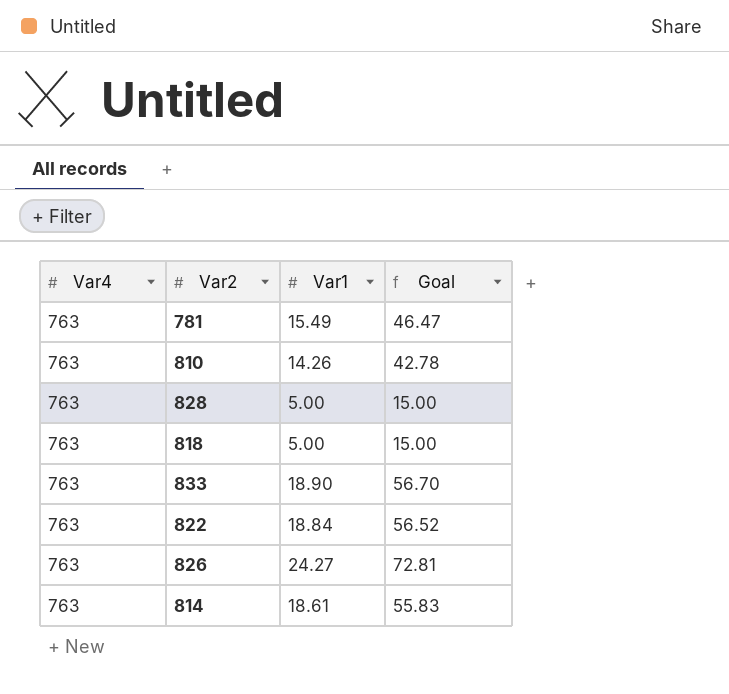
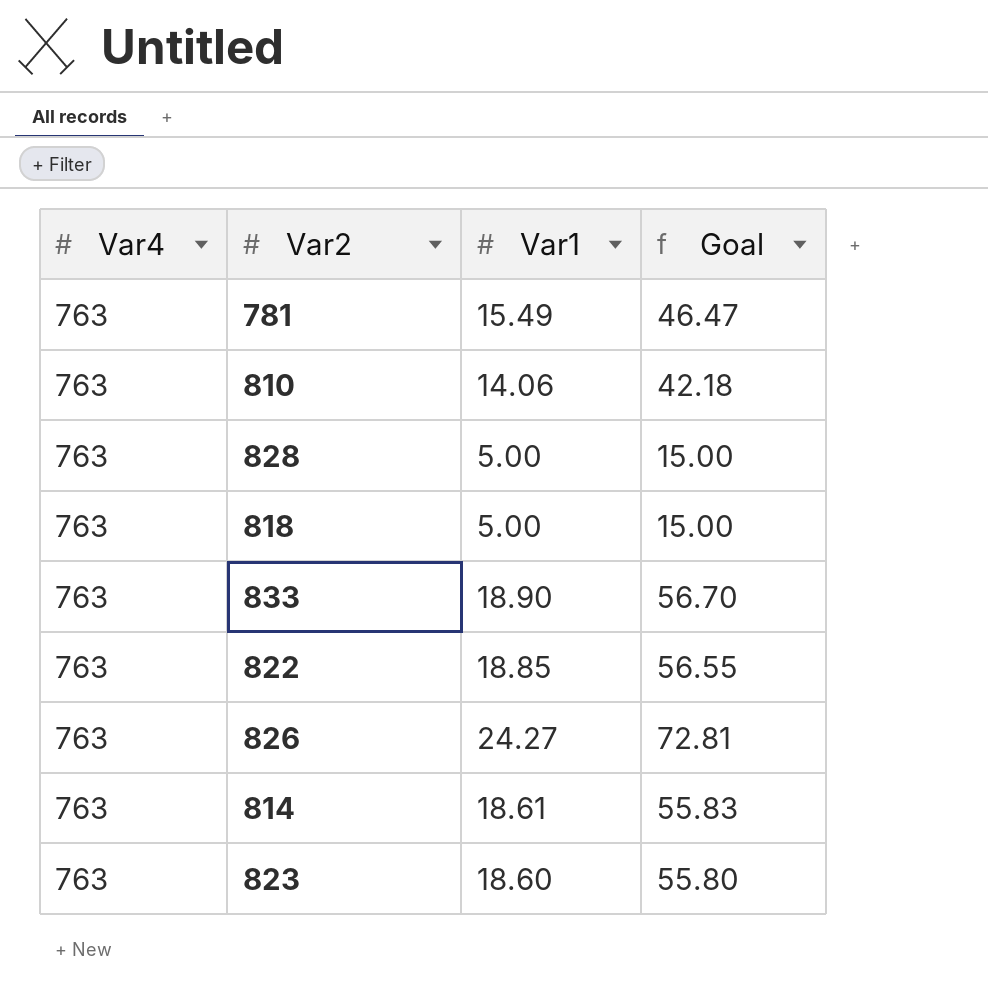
810 | Var1: 14.26 -> 14.06
810 | Goal: 42.78 -> 42.18
822 | Var1: 18.84 -> 18.85
822 | Goal: 56.52 -> 56.55
row 823: none -> 763 | 18.60 | 55.80

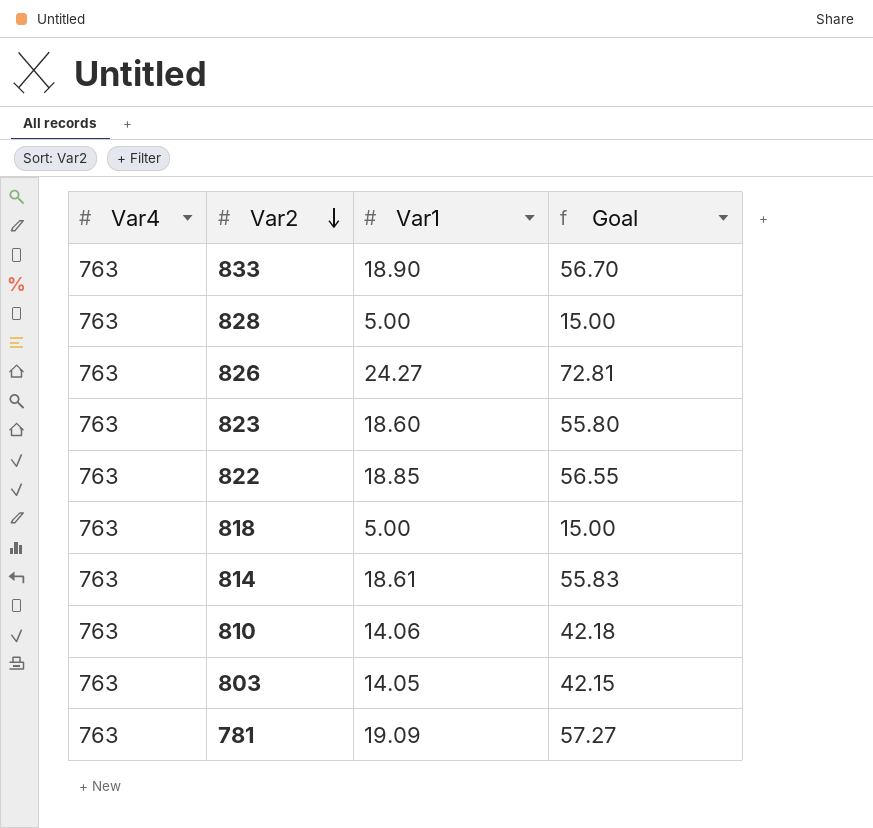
row order: none -> Var2 descending
row 803: none -> 763 | 14.05 | 42.15
781 | Var1: 15.49 -> 19.09
781 | Goal: 46.47 -> 57.27

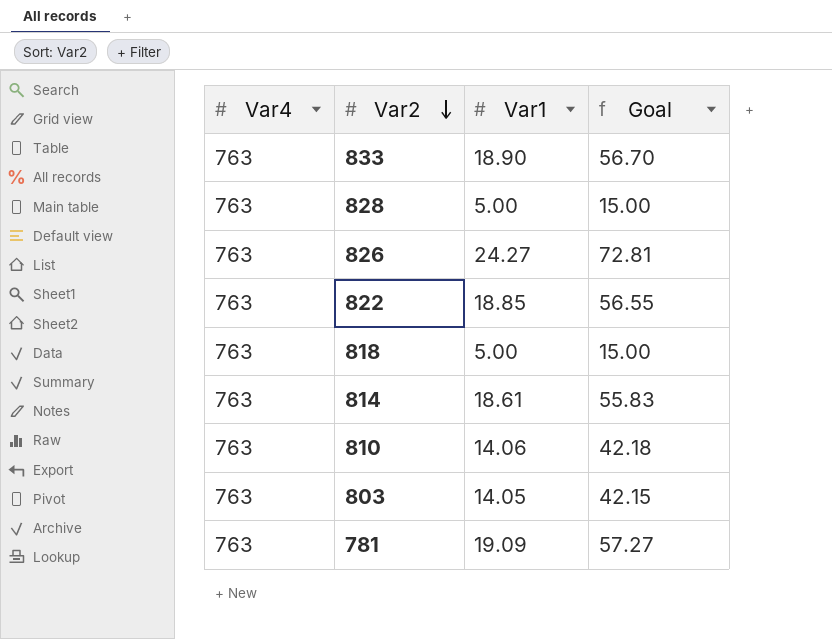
row 823: 763 | 18.60 | 55.80 -> none

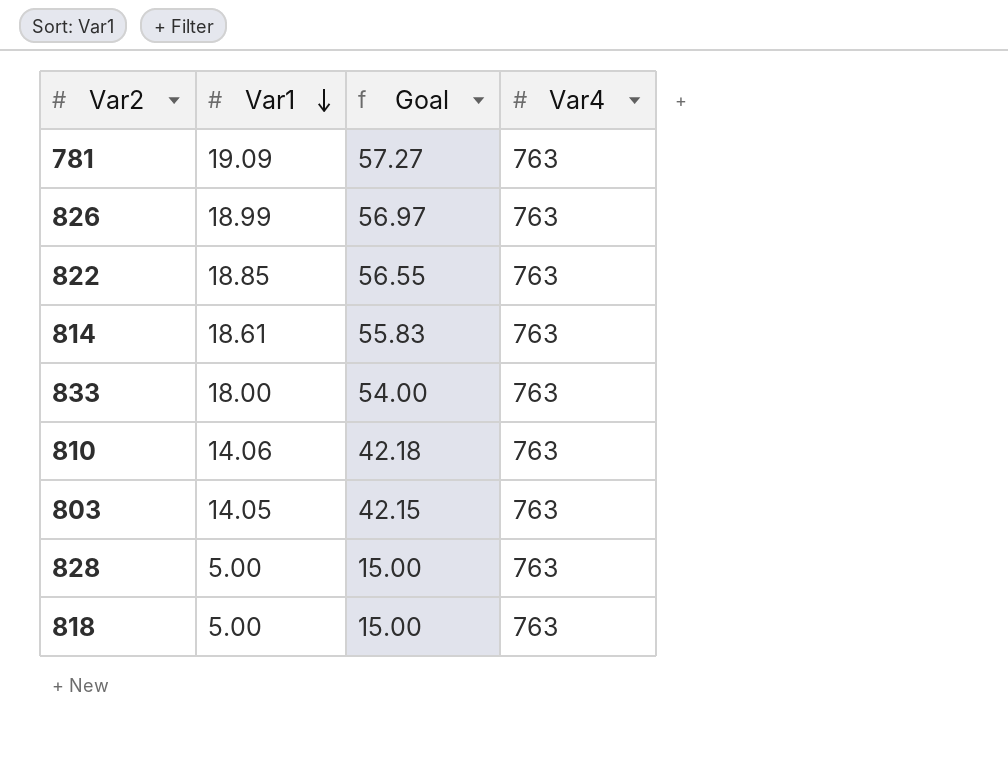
row order: Var2 descending -> Var1 descending
column Var4 | position: 1 -> 4
826 | Var1: 24.27 -> 18.99
826 | Goal: 72.81 -> 56.97
833 | Var1: 18.90 -> 18.00
833 | Goal: 56.70 -> 54.00

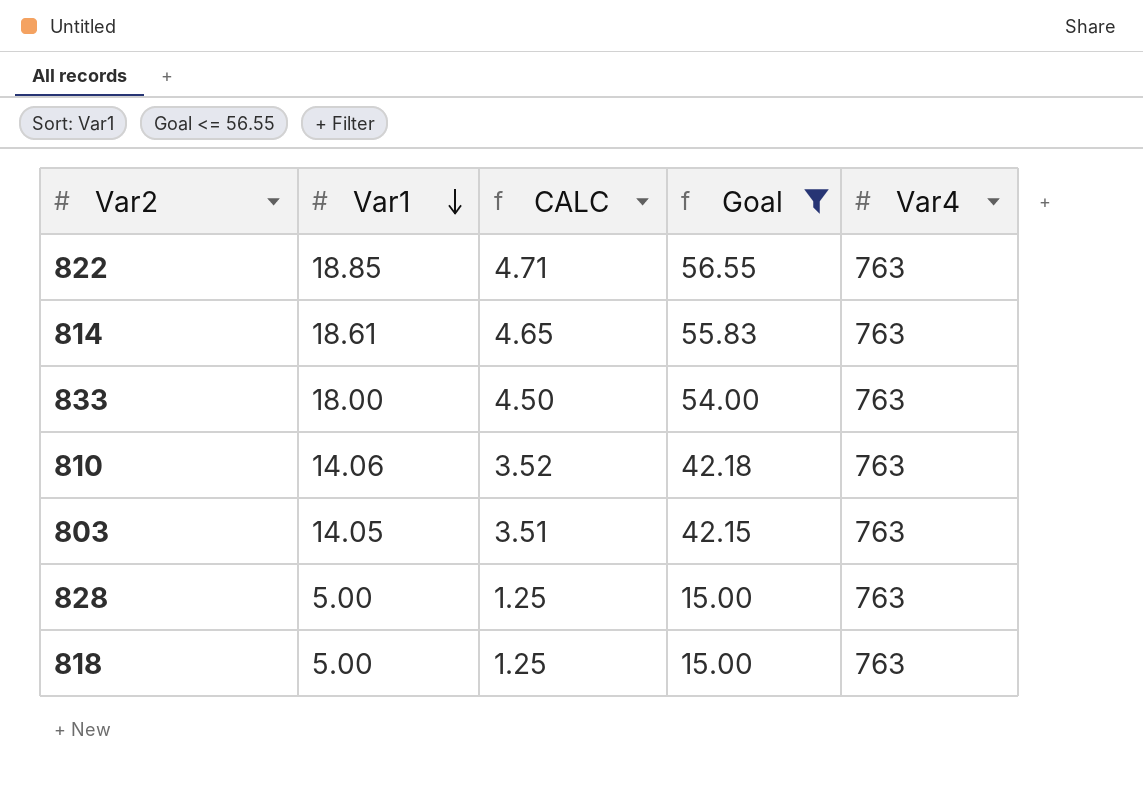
filter: none -> Goal <= 56.55
column CALC | formula: none -> [Var1] * 0.25

